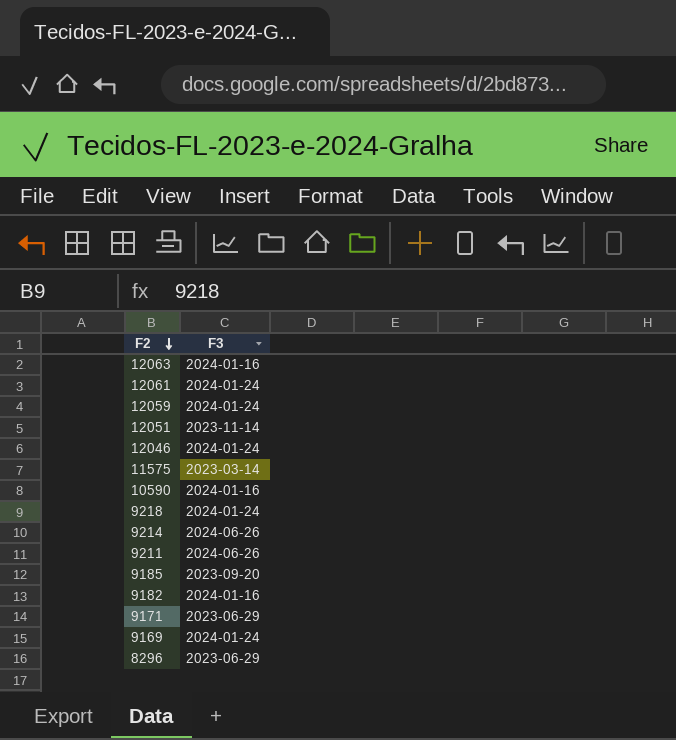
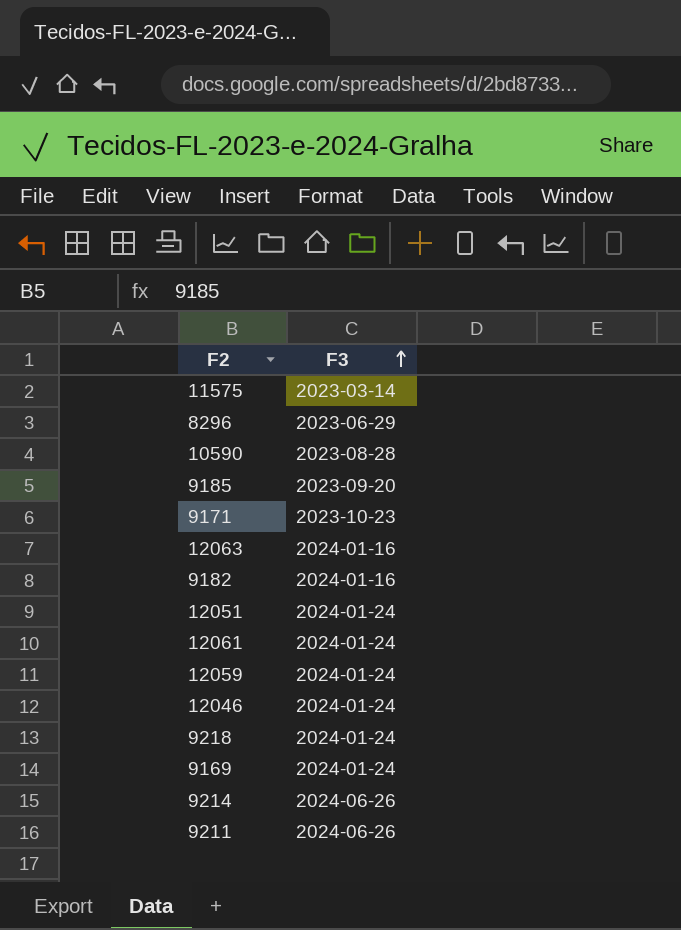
row order: F2 descending -> F3 ascending
10590 | F3: 2024-01-16 -> 2023-08-28
9171 | F3: 2023-06-29 -> 2023-10-23
12051 | F3: 2023-11-14 -> 2024-01-24

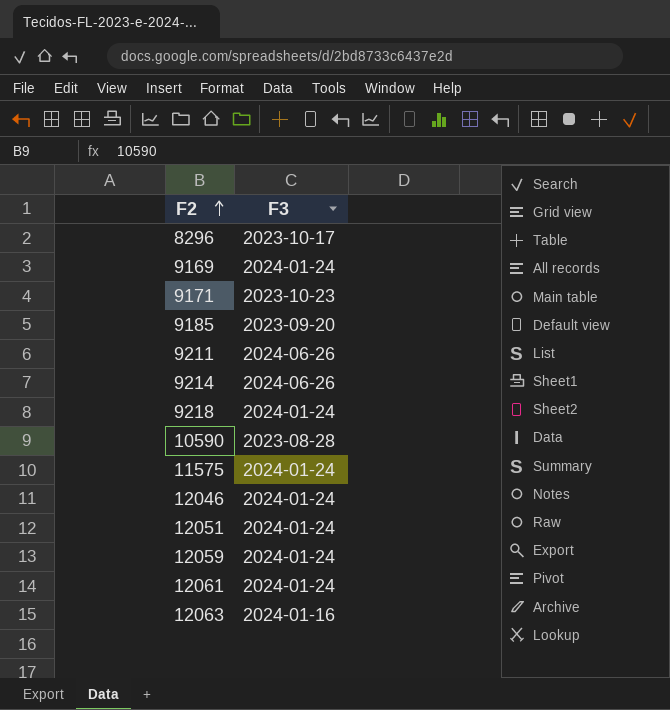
row order: F3 ascending -> F2 ascending
row 9182: 2024-01-16 -> none
8296 | F3: 2023-06-29 -> 2023-10-17
11575 | F3: 2023-03-14 -> 2024-01-24

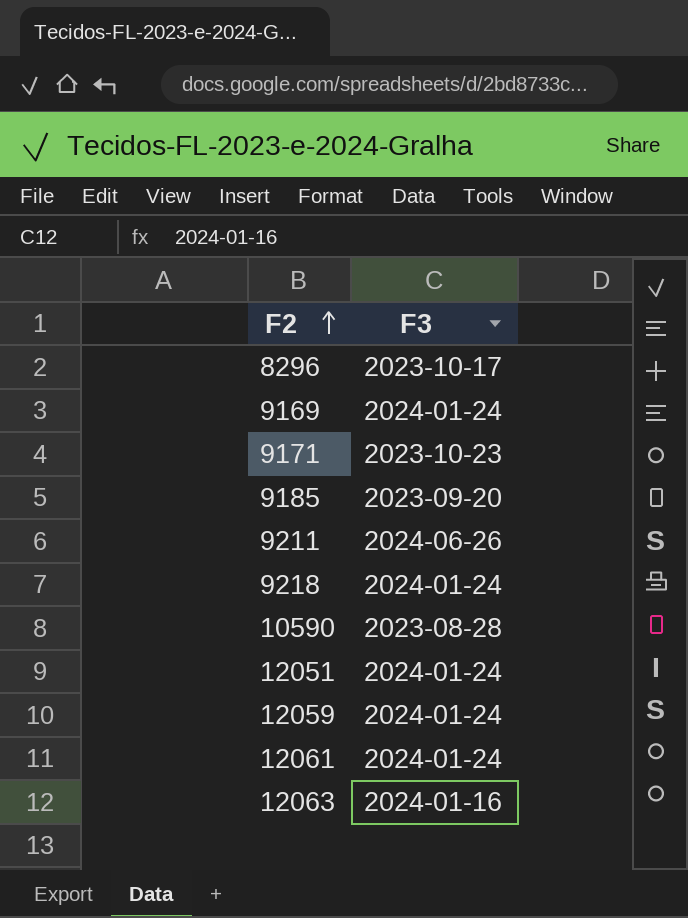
row 9214: 2024-06-26 -> none
row 11575: 2024-01-24 -> none
row 12046: 2024-01-24 -> none

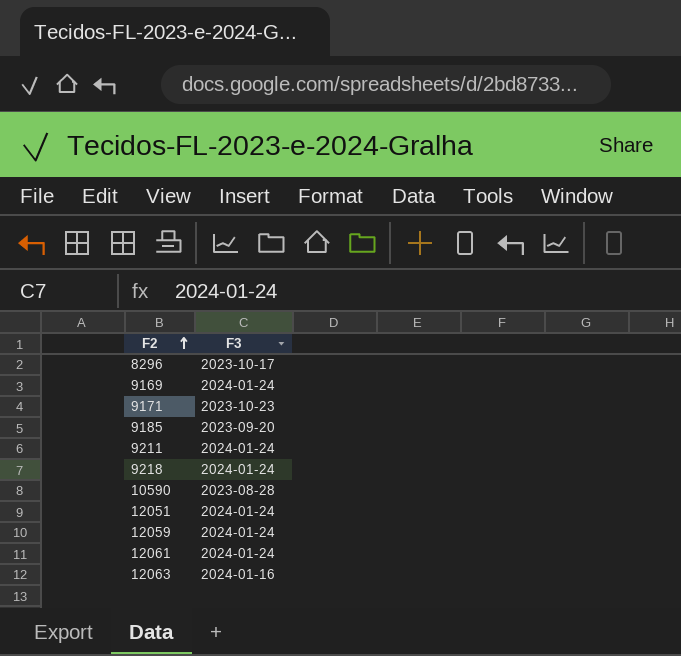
9211 | F3: 2024-06-26 -> 2024-01-24

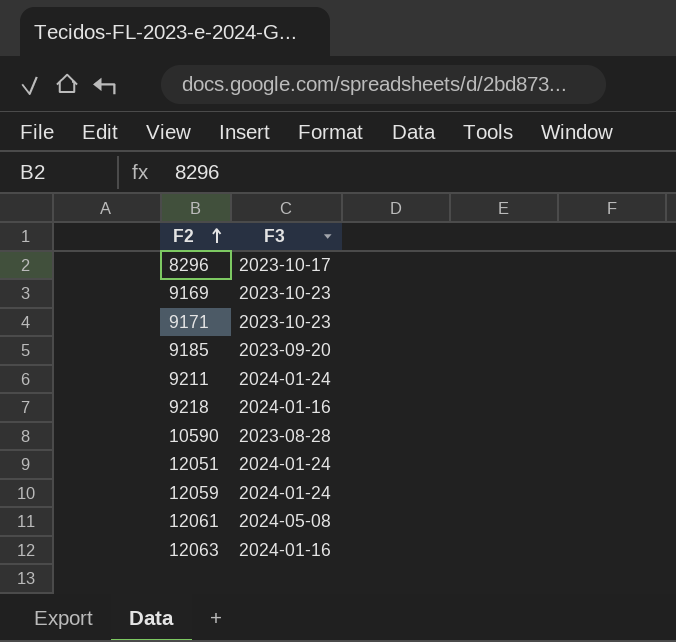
9169 | F3: 2024-01-24 -> 2023-10-23
9218 | F3: 2024-01-24 -> 2024-01-16
12061 | F3: 2024-01-24 -> 2024-05-08

